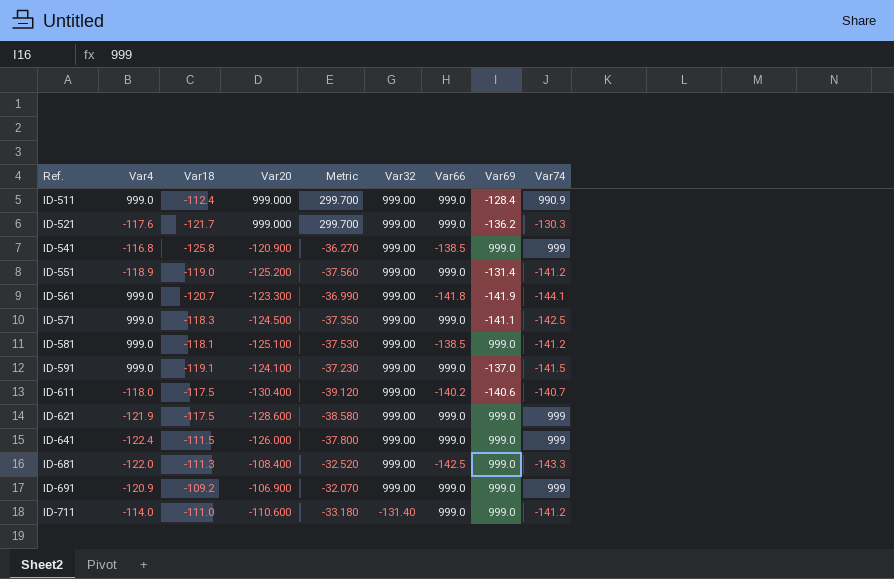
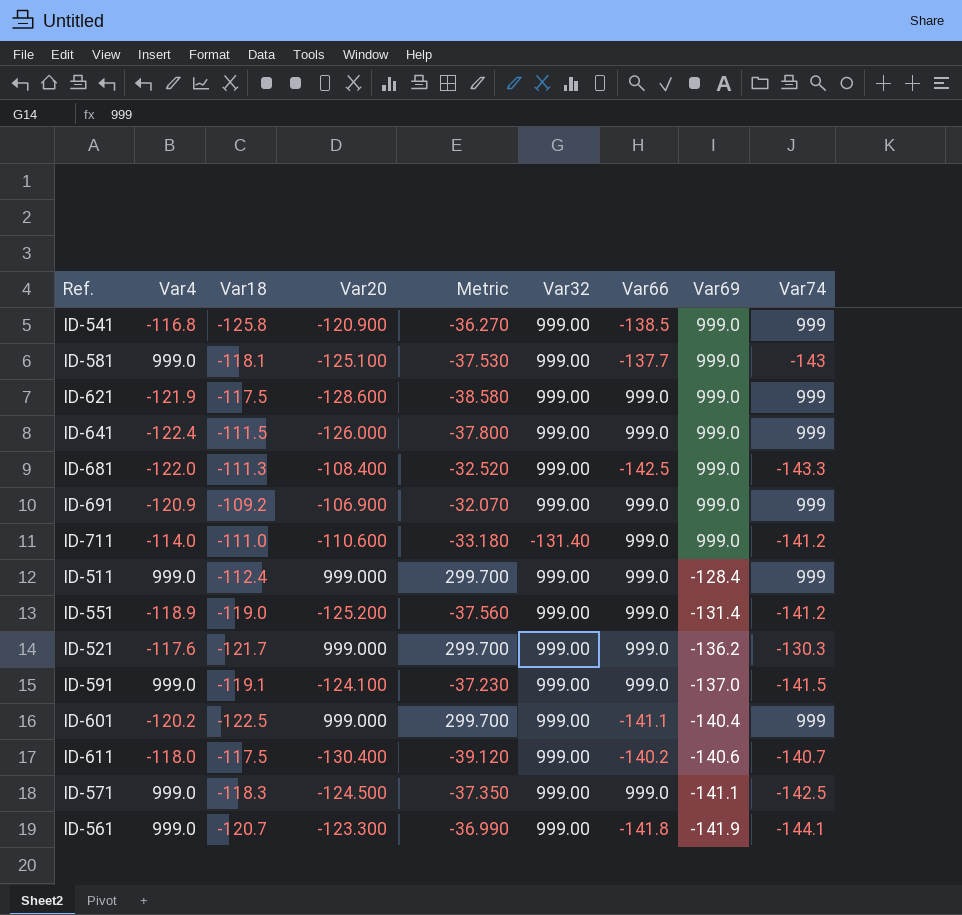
row order: Ref. ascending -> Var69 descending
ID-581 | Var66: -138.5 -> -137.7
ID-581 | Var74: -141.2 -> -143
ID-511 | Var74: 990.9 -> 999
row ID-601: none -> -120.2 | -122.5 | 999.000 | 299.700 | 999.00 | -141.1 | -140.4 | 999

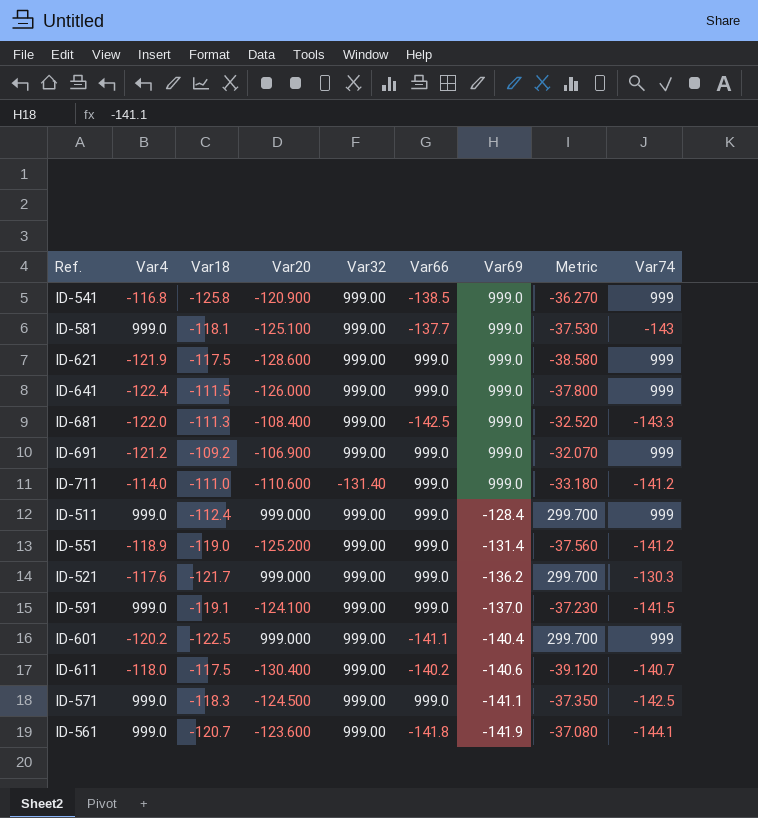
column Metric | position: 5 -> 8
ID-691 | Var4: -120.9 -> -121.2
ID-561 | Var20: -123.300 -> -123.600
ID-561 | Metric: -36.990 -> -37.080

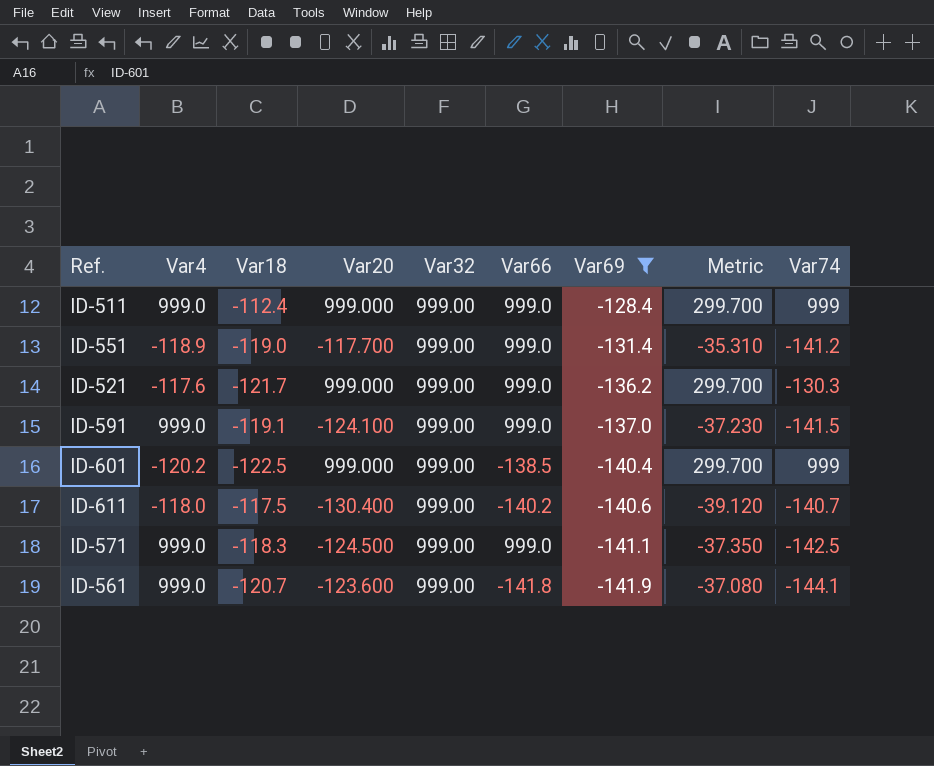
filter: none -> Var69 != 999.0
ID-551 | Var20: -125.200 -> -117.700
ID-551 | Metric: -37.560 -> -35.310
ID-601 | Var66: -141.1 -> -138.5

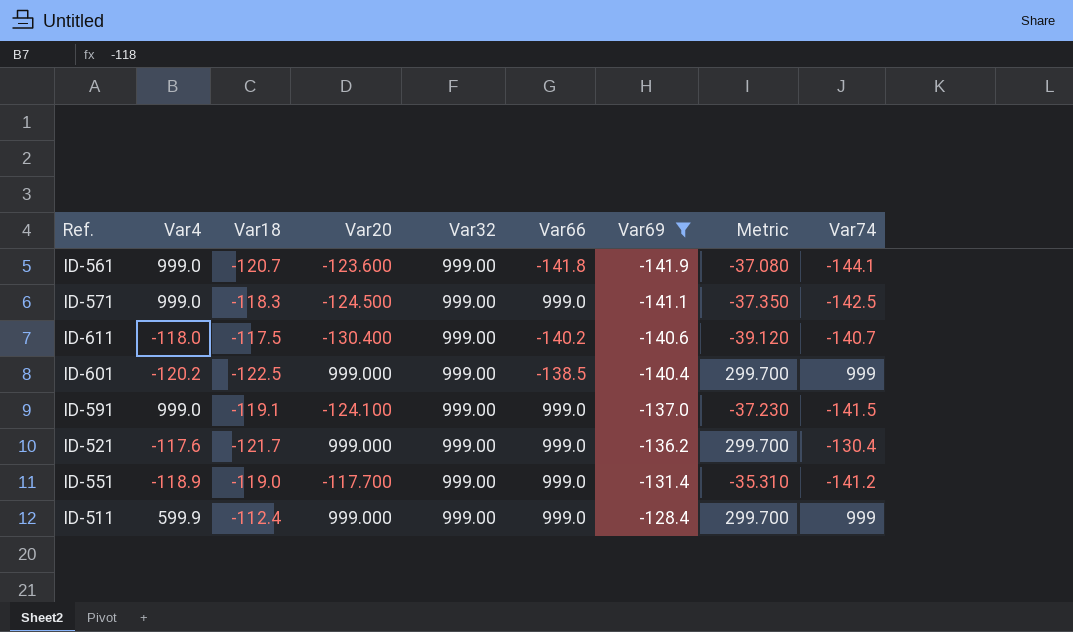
row order: Var69 descending -> Var69 ascending
ID-521 | Var74: -130.3 -> -130.4
ID-511 | Var4: 999.0 -> 599.9

